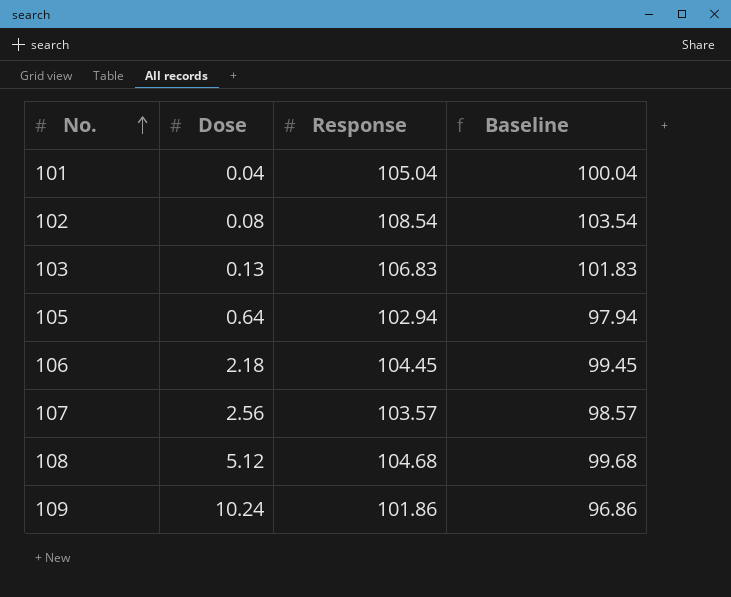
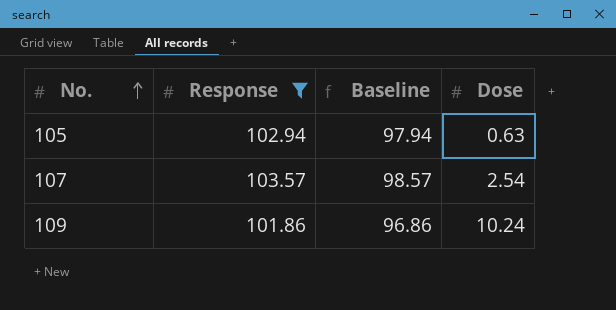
filter: none -> Response <= 103.57
column Dose | position: 2 -> 4
105 | Dose: 0.64 -> 0.63
107 | Dose: 2.56 -> 2.54

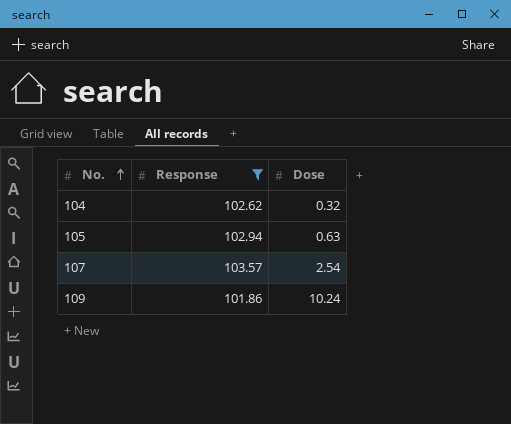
column Baseline | formula: [Response] - 5 -> none
row 104: none -> 102.62 | 0.32

